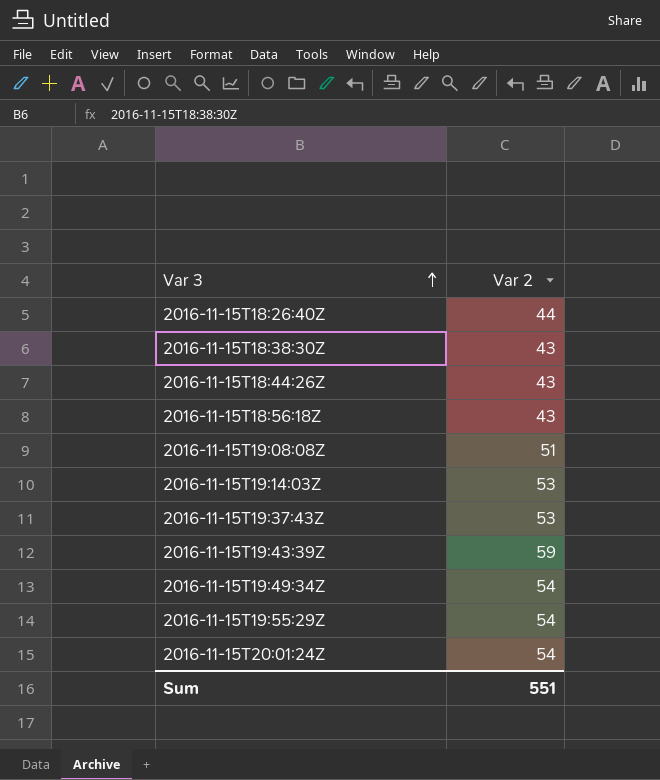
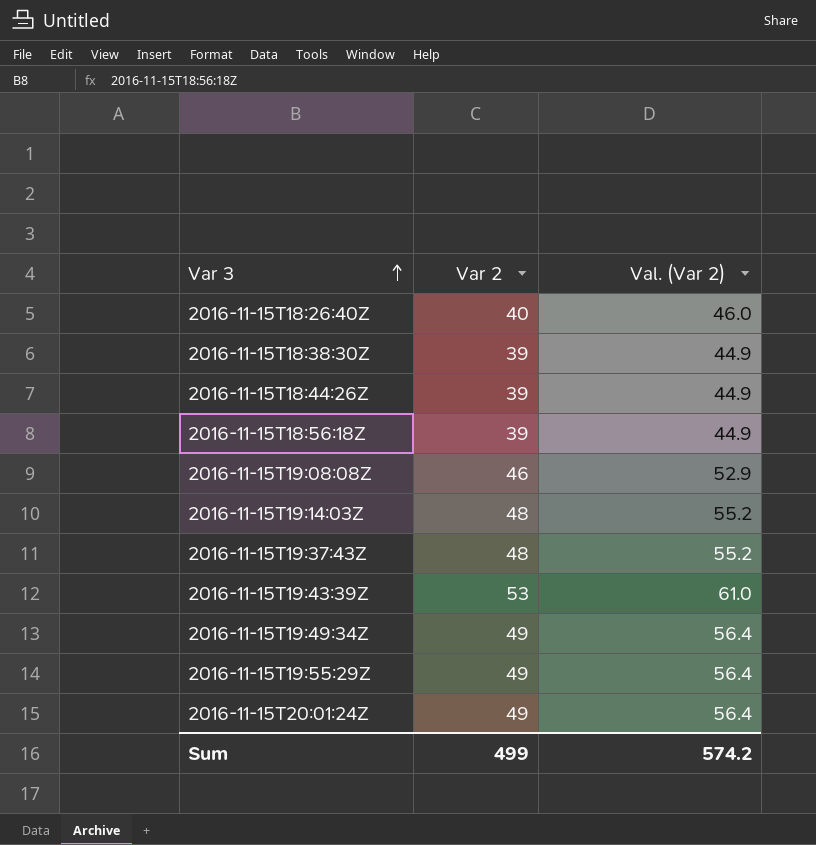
column Val. (Var 2) | formula: none -> [Var 2] * 1.15
2016-11-15T18:26:40Z | Var 2: 44 -> 40
2016-11-15T18:38:30Z | Var 2: 43 -> 39
2016-11-15T18:44:26Z | Var 2: 43 -> 39
2016-11-15T18:56:18Z | Var 2: 43 -> 39
2016-11-15T19:08:08Z | Var 2: 51 -> 46
2016-11-15T19:14:03Z | Var 2: 53 -> 48
2016-11-15T19:37:43Z | Var 2: 53 -> 48
2016-11-15T19:43:39Z | Var 2: 59 -> 53
2016-11-15T19:49:34Z | Var 2: 54 -> 49
2016-11-15T19:55:29Z | Var 2: 54 -> 49
2016-11-15T20:01:24Z | Var 2: 54 -> 49
Sum | Var 2: 551 -> 499

